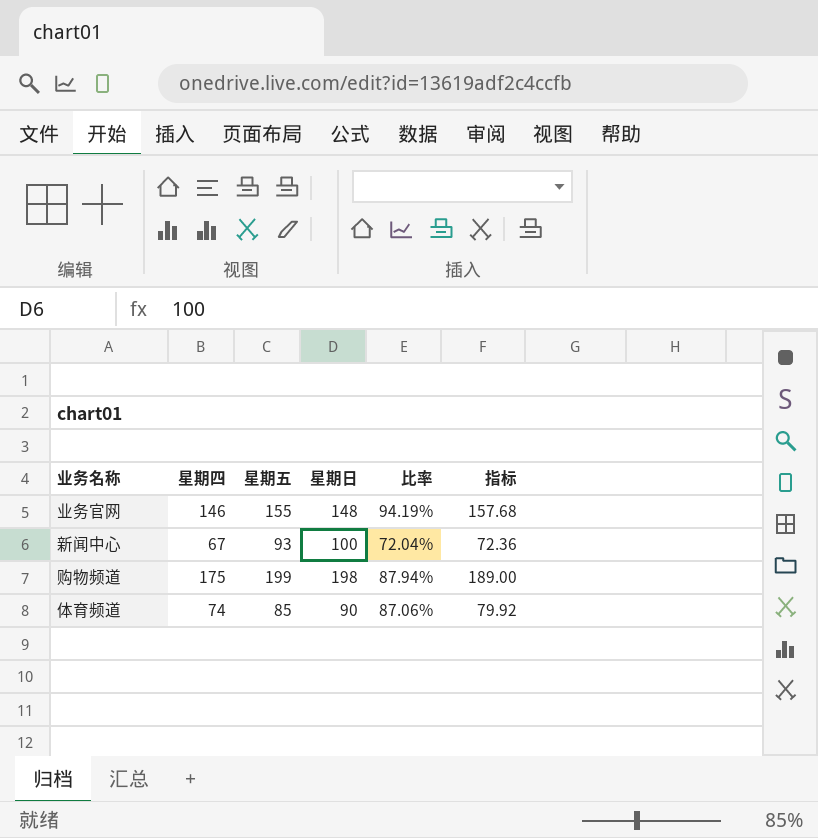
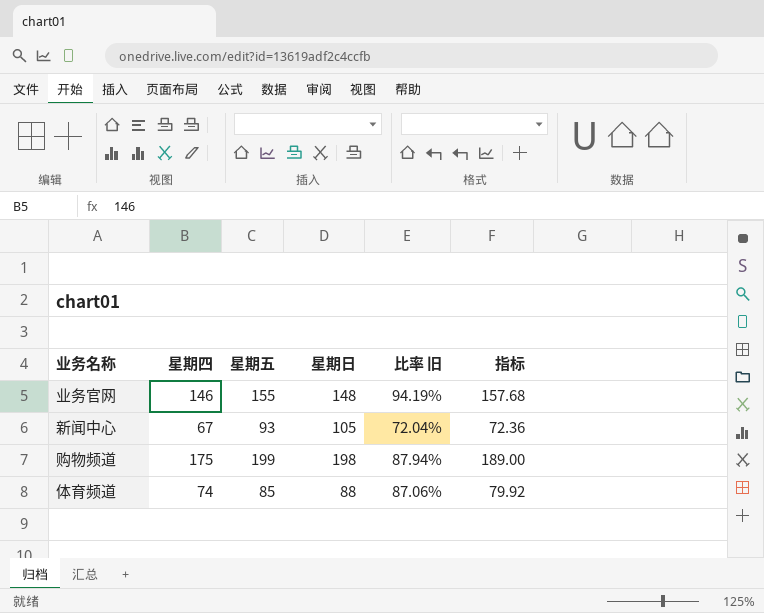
column name: 比率 -> 比率 旧
新闻中心 | 星期日: 100 -> 105
体育频道 | 星期日: 90 -> 88

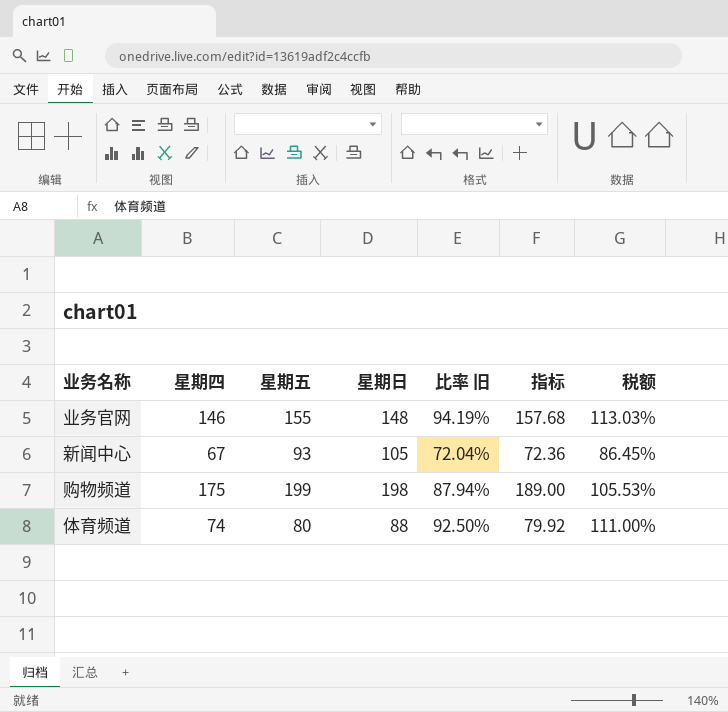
column 税额 | formula: none -> [比率 旧] * 1.2
体育频道 | 星期五: 85 -> 80
体育频道 | 比率 旧: 87.06% -> 92.50%

